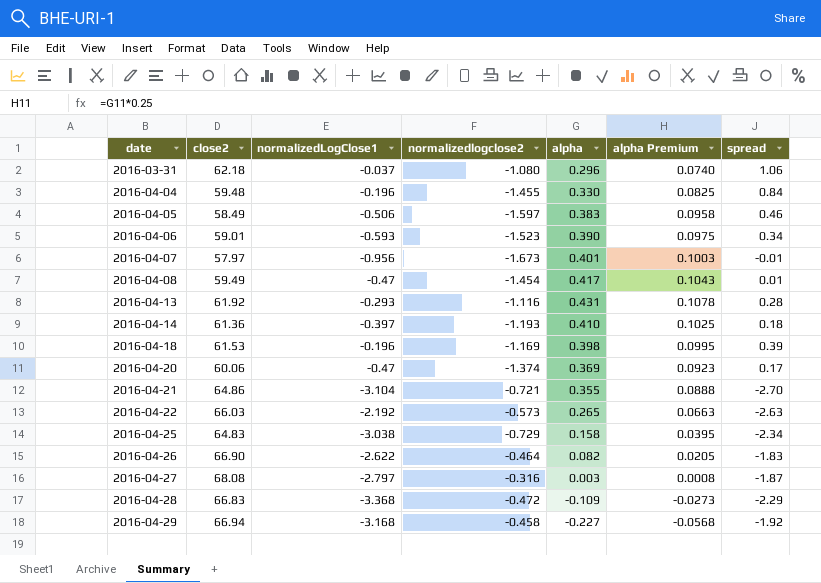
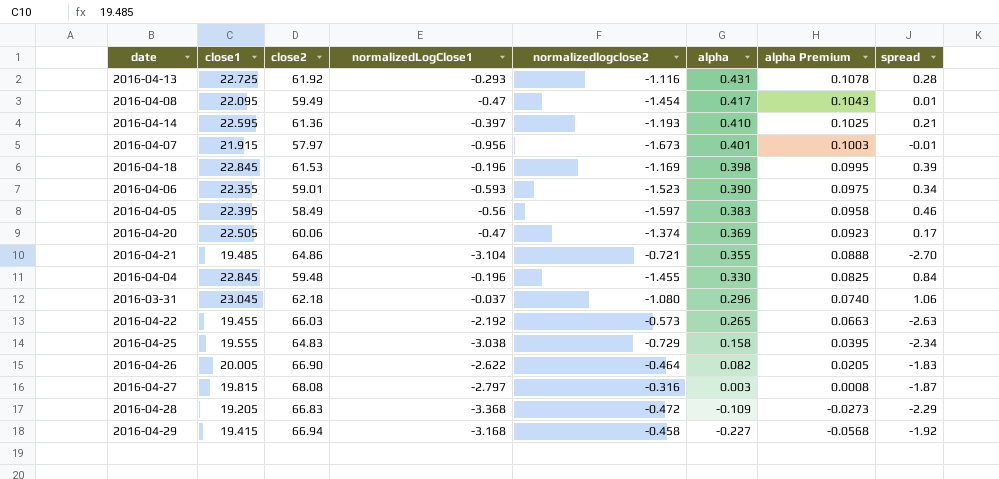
row order: date ascending -> alpha descending
column close1 | position: none -> 2
2016-04-14 | spread: 0.18 -> 0.21
2016-04-05 | normalizedLogClose1: -0.506 -> -0.56

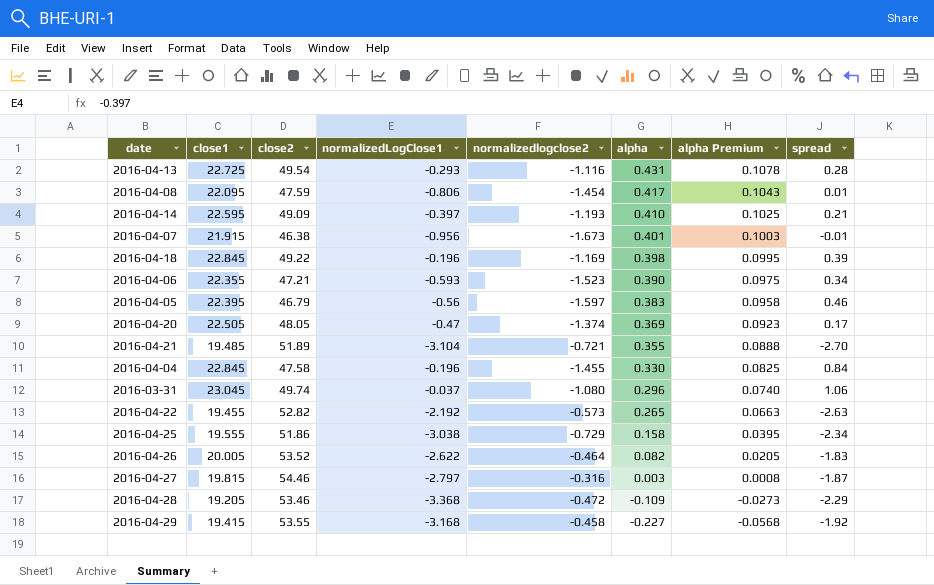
2016-04-13 | close2: 61.92 -> 49.54
2016-04-08 | close2: 59.49 -> 47.59
2016-04-08 | normalizedLogClose1: -0.47 -> -0.806
2016-04-14 | close2: 61.36 -> 49.09
2016-04-07 | close2: 57.97 -> 46.38
2016-04-18 | close2: 61.53 -> 49.22
2016-04-06 | close2: 59.01 -> 47.21
2016-04-05 | close2: 58.49 -> 46.79
2016-04-20 | close2: 60.06 -> 48.05
2016-04-21 | close2: 64.86 -> 51.89
2016-04-04 | close2: 59.48 -> 47.58
2016-03-31 | close2: 62.18 -> 49.74
2016-04-22 | close2: 66.03 -> 52.82
2016-04-25 | close2: 64.83 -> 51.86
2016-04-26 | close2: 66.90 -> 53.52
2016-04-27 | close2: 68.08 -> 54.46
2016-04-28 | close2: 66.83 -> 53.46
2016-04-29 | close2: 66.94 -> 53.55

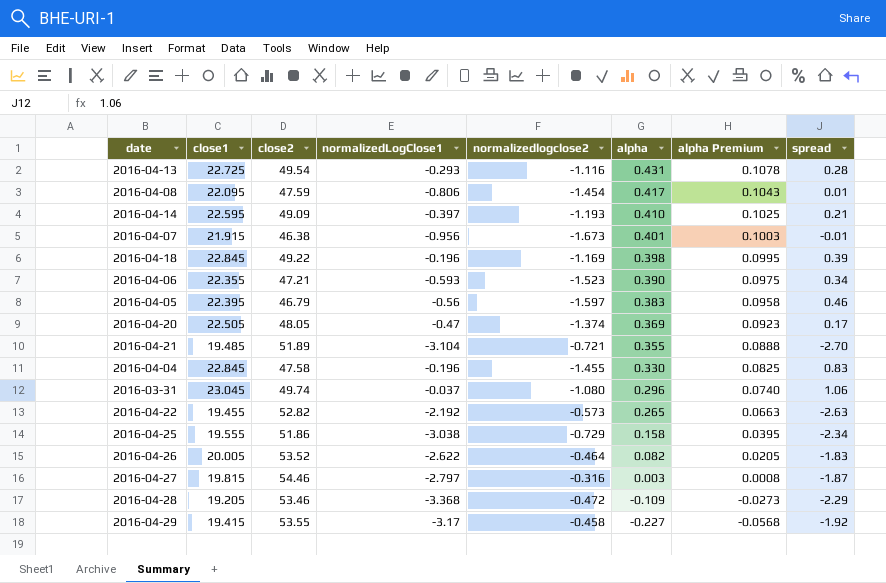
2016-04-04 | spread: 0.84 -> 0.83
2016-04-29 | normalizedLogClose1: -3.168 -> -3.17

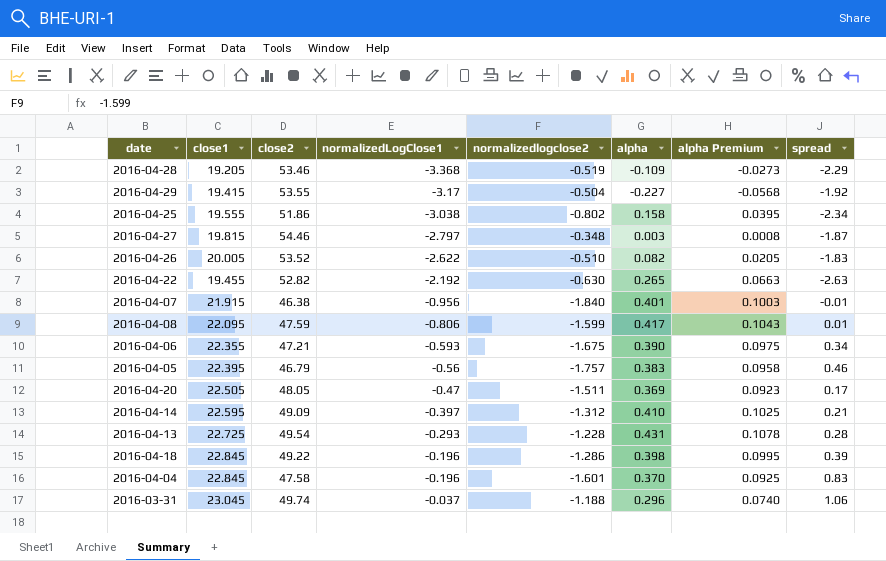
row order: alpha descending -> normalizedLogClose1 ascending
row 2016-04-21: 19.485 | 51.89 | -3.104 | -0.721 | 0.355 | 0.0888 | -2.70 -> none
2016-04-28 | normalizedlogclose2: -0.472 -> -0.519
2016-04-29 | normalizedlogclose2: -0.458 -> -0.504
2016-04-25 | normalizedlogclose2: -0.729 -> -0.802
2016-04-27 | normalizedlogclose2: -0.316 -> -0.348
2016-04-26 | normalizedlogclose2: -0.464 -> -0.510
2016-04-22 | normalizedlogclose2: -0.573 -> -0.630
2016-04-07 | normalizedlogclose2: -1.673 -> -1.840
2016-04-08 | normalizedlogclose2: -1.454 -> -1.599
2016-04-06 | normalizedlogclose2: -1.523 -> -1.675
2016-04-05 | normalizedlogclose2: -1.597 -> -1.757
2016-04-20 | normalizedlogclose2: -1.374 -> -1.511
2016-04-14 | normalizedlogclose2: -1.193 -> -1.312
2016-04-13 | normalizedlogclose2: -1.116 -> -1.228
2016-04-18 | normalizedlogclose2: -1.169 -> -1.286
2016-04-04 | normalizedlogclose2: -1.455 -> -1.601
2016-04-04 | alpha: 0.330 -> 0.370
2016-04-04 | alpha Premium: 0.0825 -> 0.0925
2016-03-31 | normalizedlogclose2: -1.080 -> -1.188

